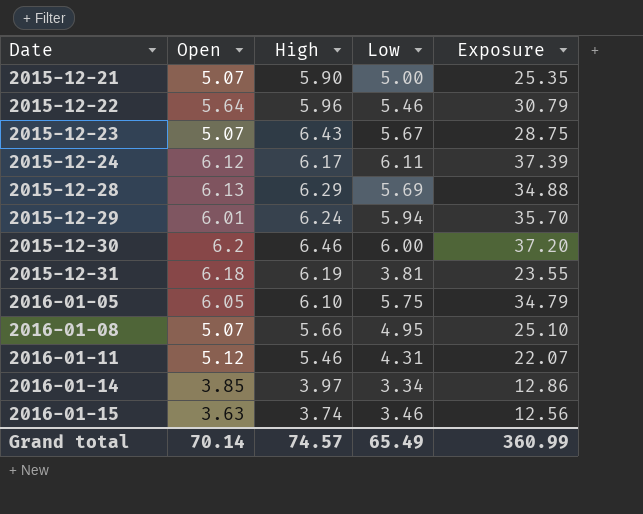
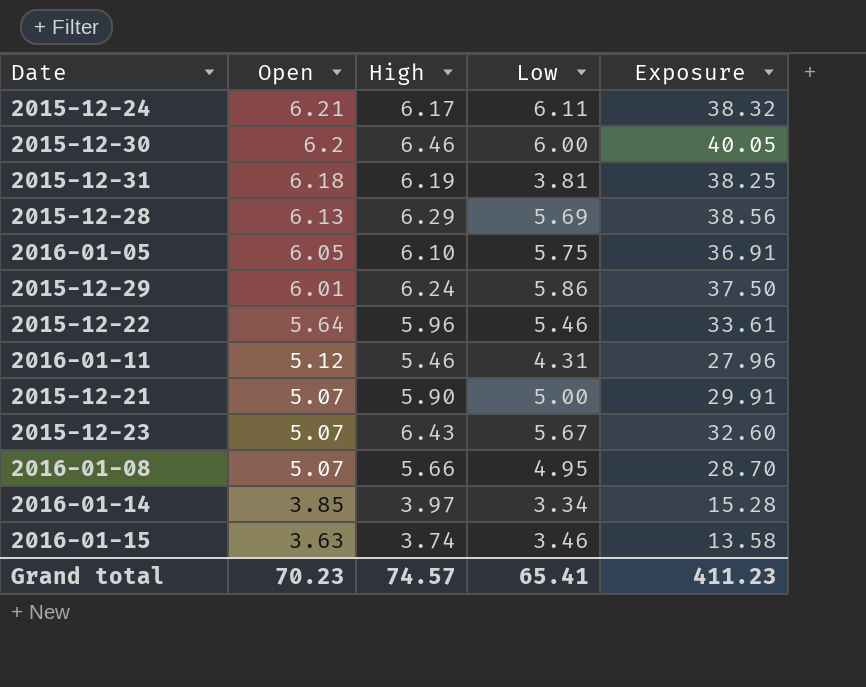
row order: Date ascending -> Open descending
column Exposure | formula: [Open] * [Low] -> [Open] * [High]
2015-12-24 | Open: 6.12 -> 6.21
2015-12-29 | Low: 5.94 -> 5.86
Grand total | Open: 70.14 -> 70.23
Grand total | Low: 65.49 -> 65.41
Grand total | Exposure: 360.99 -> 411.23

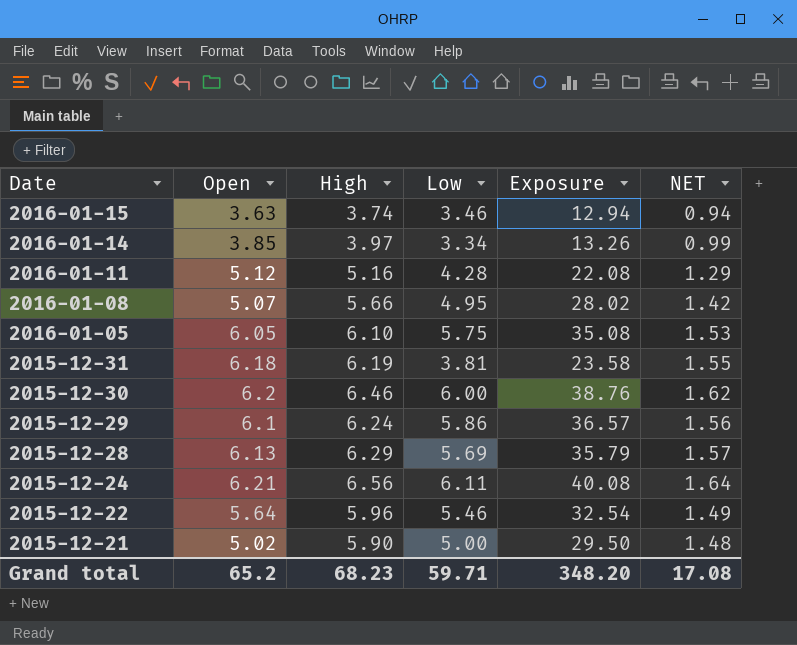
row order: Open descending -> Date descending
column Exposure | formula: [Open] * [High] -> [High] * [Low]
column NET | formula: none -> [High] * 0.25
row 2015-12-23: 5.07 | 6.43 | 5.67 | 32.60 -> none
2016-01-11 | High: 5.46 -> 5.16
2016-01-11 | Low: 4.31 -> 4.28
2015-12-29 | Open: 6.01 -> 6.1
2015-12-24 | High: 6.17 -> 6.56
2015-12-21 | Open: 5.07 -> 5.02
Grand total | Open: 70.23 -> 65.2
Grand total | High: 74.57 -> 68.23
Grand total | Low: 65.41 -> 59.71
Grand total | Exposure: 411.23 -> 348.20

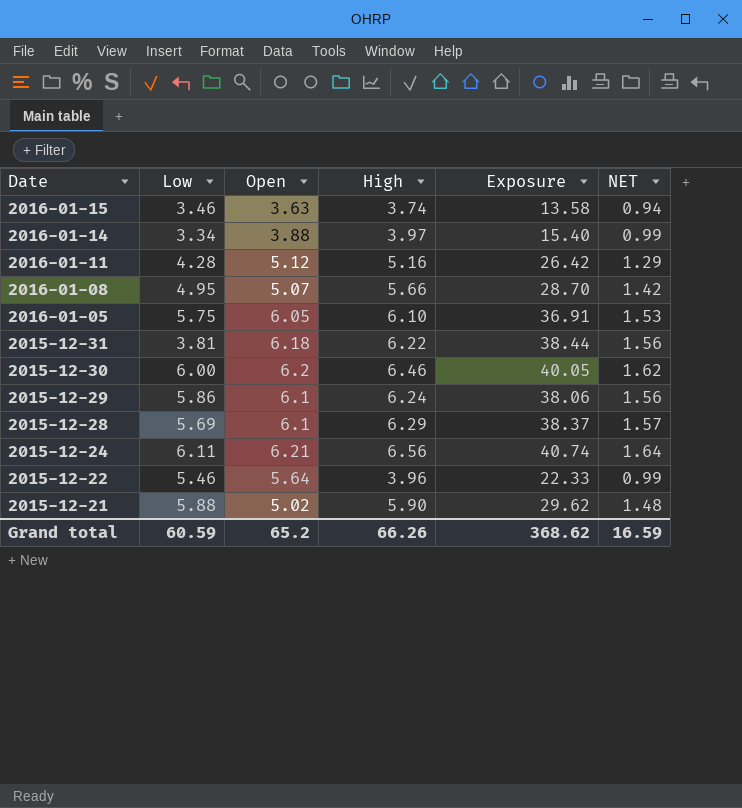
column Low | position: 4 -> 2
column Exposure | formula: [High] * [Low] -> [Open] * [High]
2016-01-14 | Open: 3.85 -> 3.88
2015-12-31 | High: 6.19 -> 6.22
2015-12-31 | NET: 1.55 -> 1.56
2015-12-28 | Open: 6.13 -> 6.1
2015-12-22 | High: 5.96 -> 3.96
2015-12-22 | NET: 1.49 -> 0.99
2015-12-21 | Low: 5.00 -> 5.88
Grand total | Low: 59.71 -> 60.59
Grand total | High: 68.23 -> 66.26
Grand total | Exposure: 348.20 -> 368.62
Grand total | NET: 17.08 -> 16.59

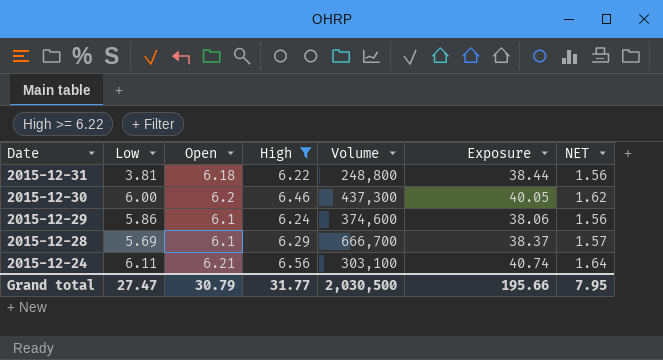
filter: none -> High >= 6.22
column Volume | position: none -> 5
Grand total | Low: 60.59 -> 27.47
Grand total | Open: 65.2 -> 30.79
Grand total | High: 66.26 -> 31.77
Grand total | Exposure: 368.62 -> 195.66
Grand total | NET: 16.59 -> 7.95

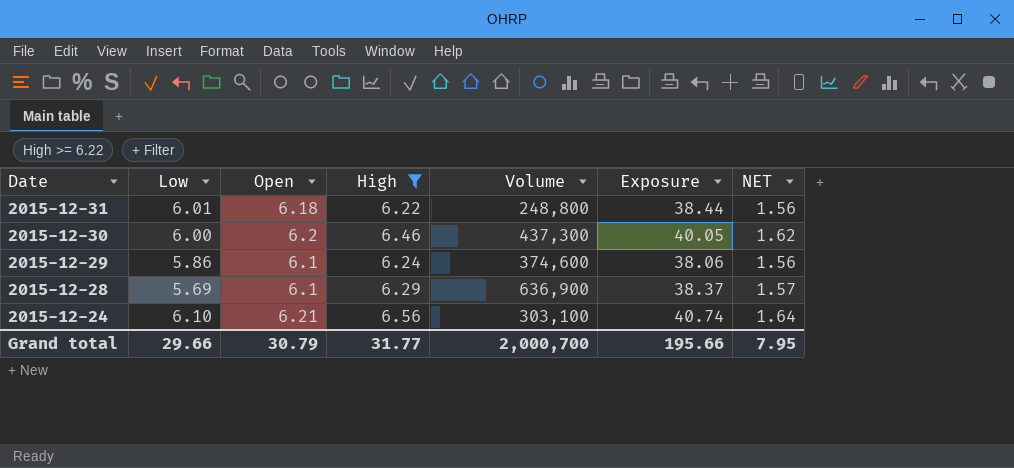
2015-12-31 | Low: 3.81 -> 6.01
2015-12-28 | Volume: 666,700 -> 636,900
2015-12-24 | Low: 6.11 -> 6.10
Grand total | Low: 27.47 -> 29.66
Grand total | Volume: 2,030,500 -> 2,000,700

